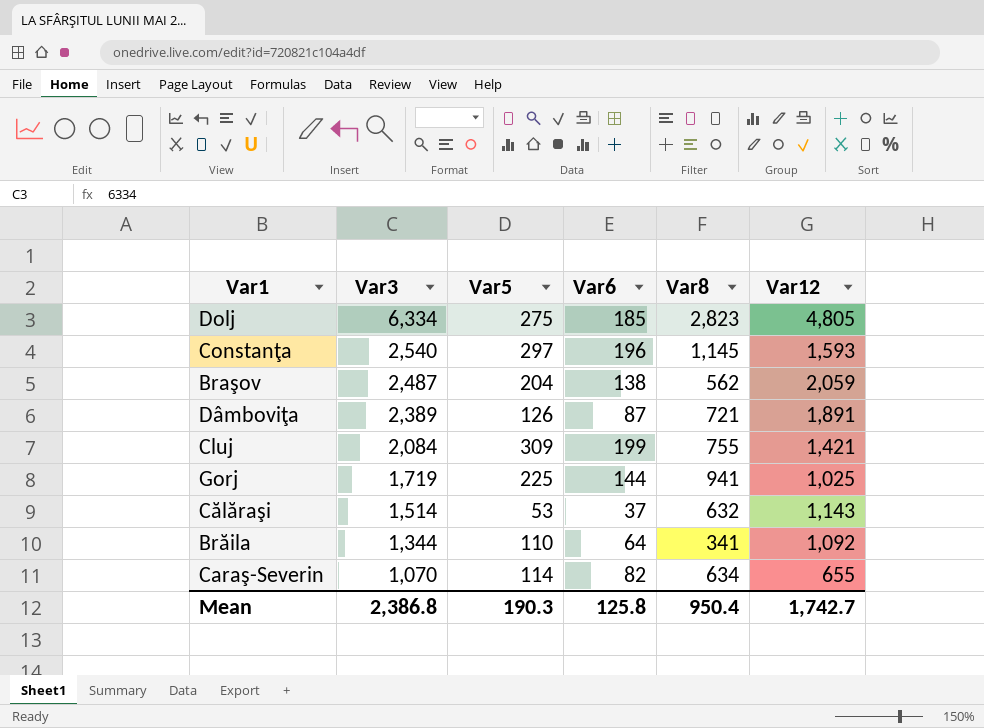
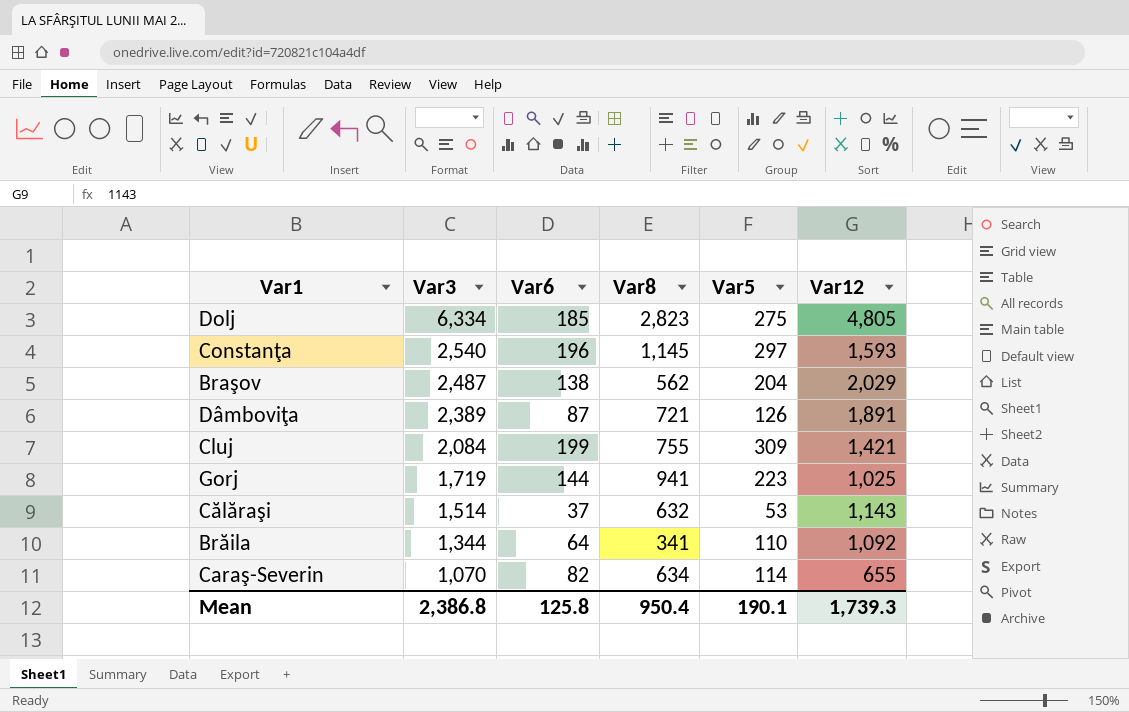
column Var5 | position: 3 -> 5
Braşov | Var12: 2,059 -> 2,029
Gorj | Var5: 225 -> 223
Mean | Var5: 190.3 -> 190.1
Mean | Var12: 1,742.7 -> 1,739.3

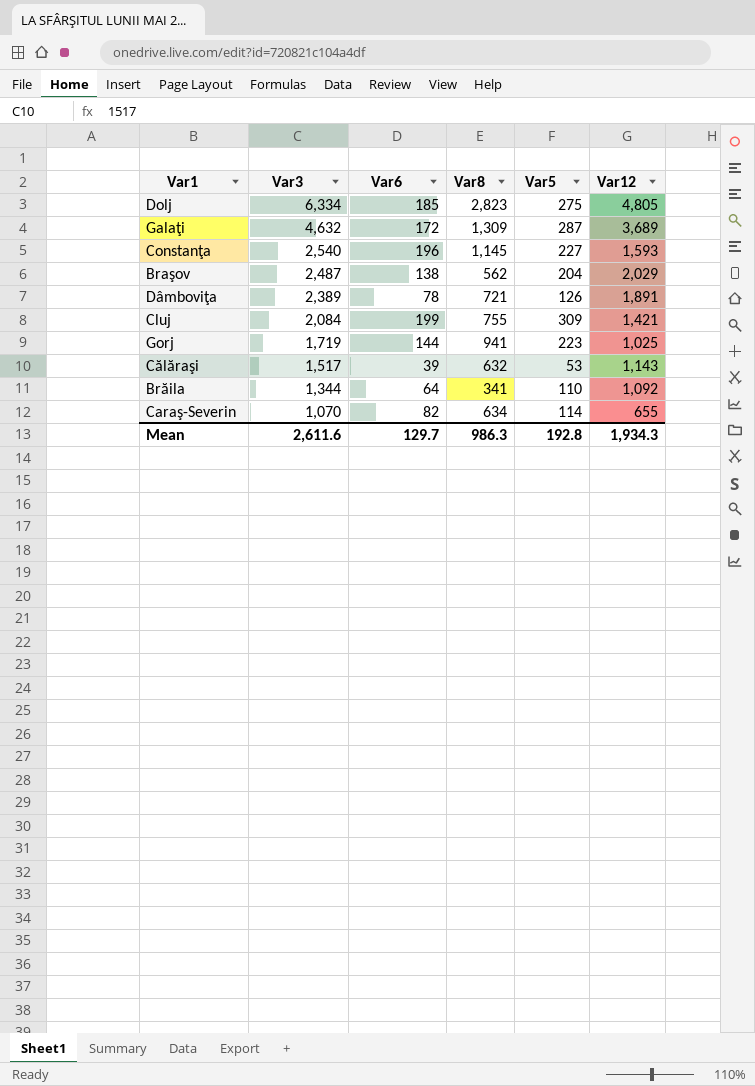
row Galaţi: none -> 4,632 | 172 | 1,309 | 287 | 3,689
Constanţa | Var5: 297 -> 227
Dâmboviţa | Var6: 87 -> 78
Călăraşi | Var3: 1,514 -> 1,517
Călăraşi | Var6: 37 -> 39
Mean | Var3: 2,386.8 -> 2,611.6
Mean | Var6: 125.8 -> 129.7
Mean | Var8: 950.4 -> 986.3
Mean | Var5: 190.1 -> 192.8
Mean | Var12: 1,739.3 -> 1,934.3

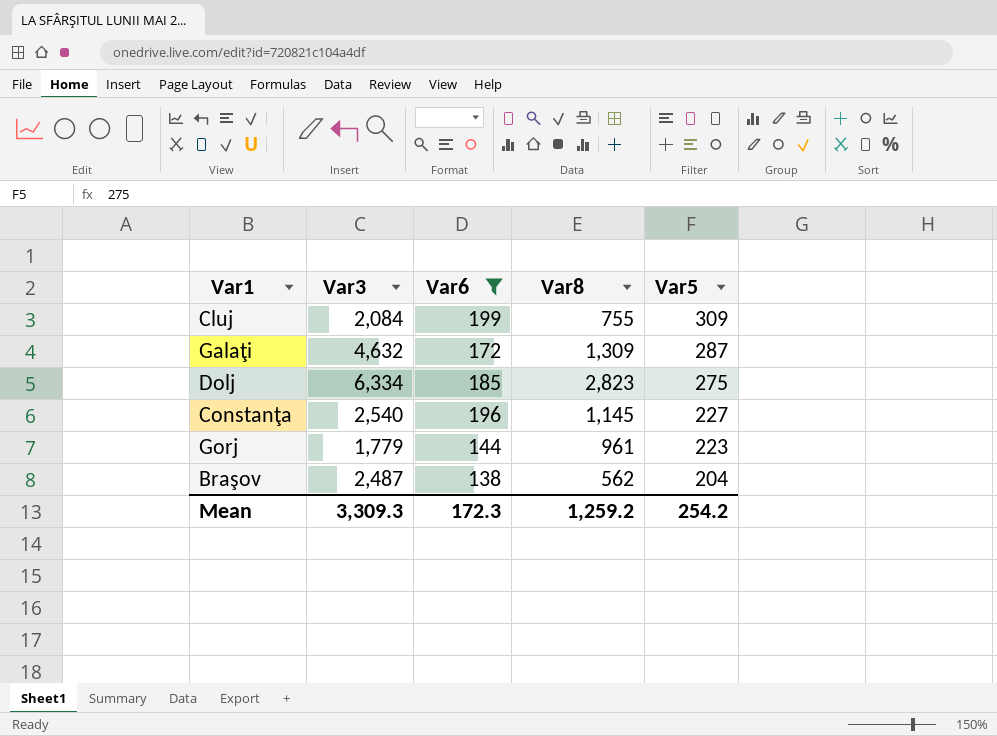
filter: none -> Var6 >= 138
row order: Var3 descending -> Var5 descending
column Var12 | position: 6 -> none
Gorj | Var3: 1,719 -> 1,779
Gorj | Var8: 941 -> 961
Mean | Var3: 2,611.6 -> 3,309.3
Mean | Var6: 129.7 -> 172.3
Mean | Var8: 986.3 -> 1,259.2
Mean | Var5: 192.8 -> 254.2

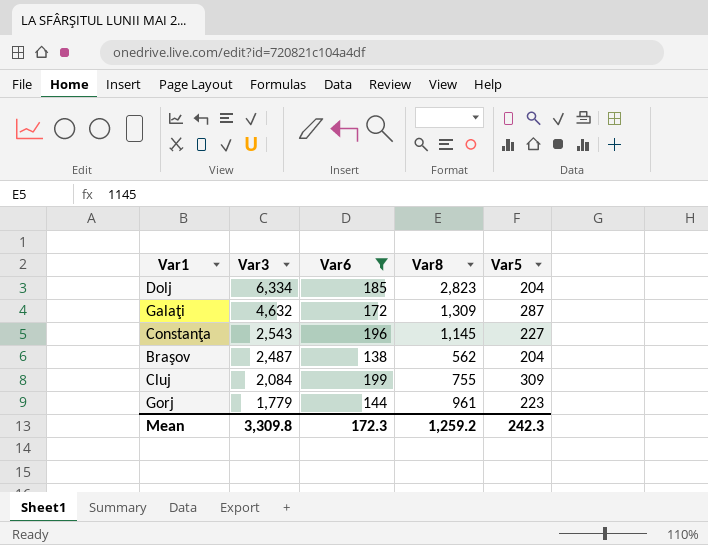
row order: Var5 descending -> Var3 descending
Dolj | Var5: 275 -> 204
Constanţa | Var3: 2,540 -> 2,543
Mean | Var3: 3,309.3 -> 3,309.8
Mean | Var5: 254.2 -> 242.3

